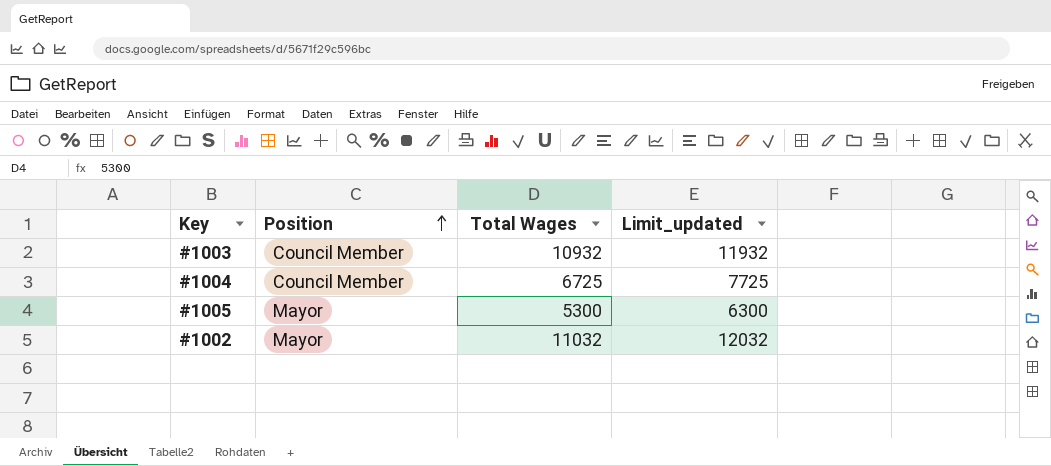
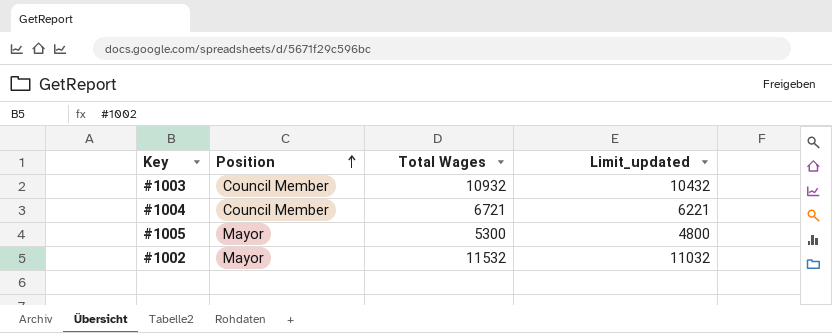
column Limit_updated | formula: [Total Wages] + 1000 -> [Total Wages] - 500
#1004 | Total Wages: 6725 -> 6721
#1002 | Total Wages: 11032 -> 11532

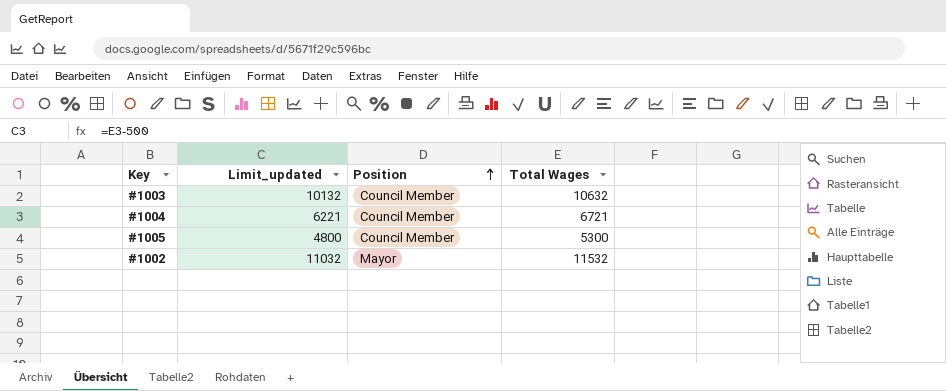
column Limit_updated | position: 4 -> 2
#1003 | Limit_updated: 10432 -> 10132
#1003 | Total Wages: 10932 -> 10632
#1005 | Position: Mayor -> Council Member

